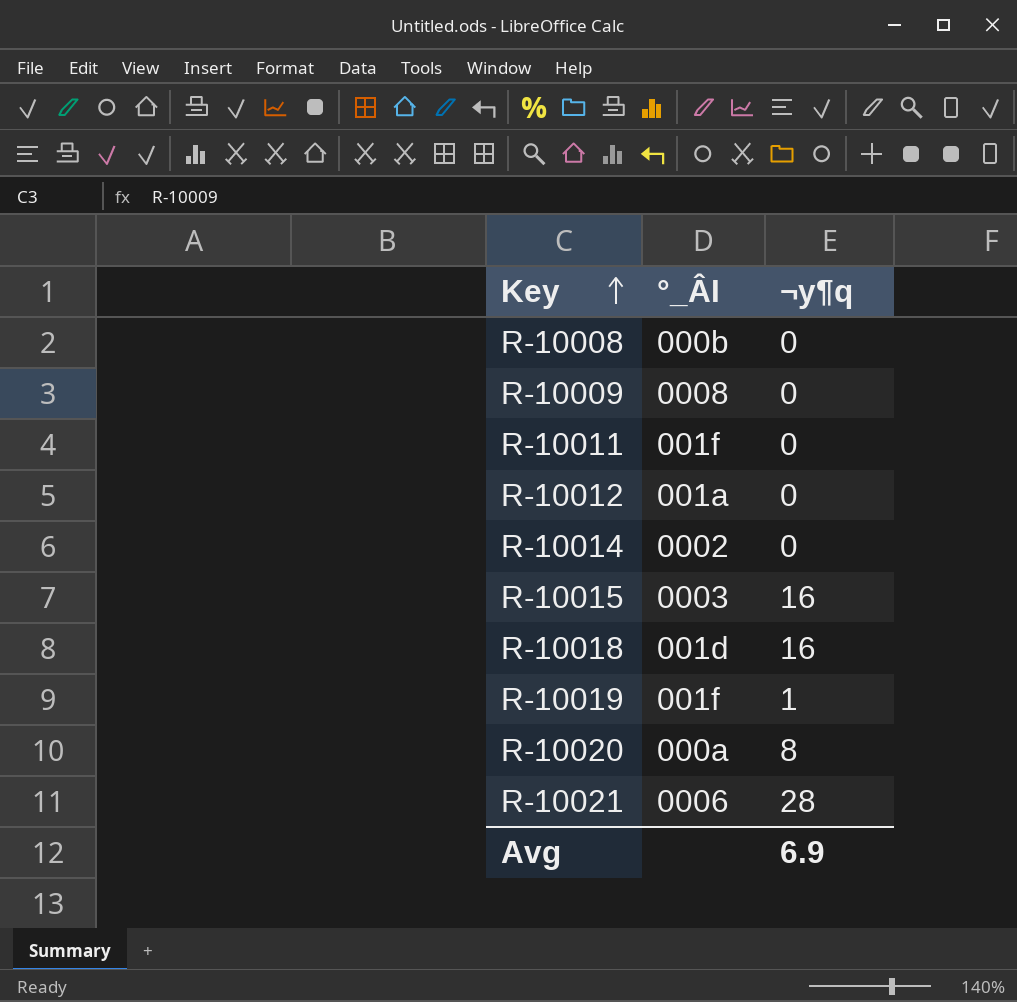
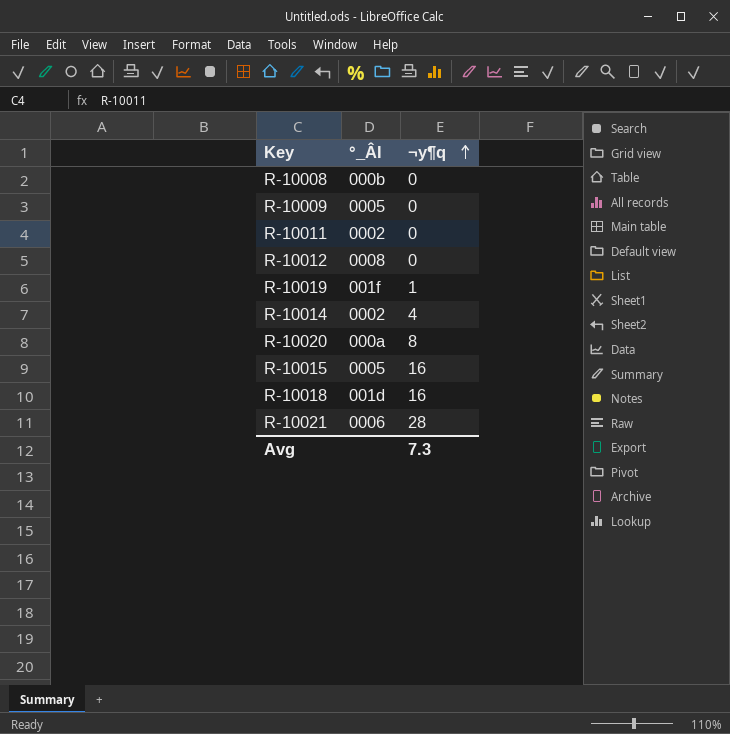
row order: Key ascending -> ¬y¶q ascending
R-10009 | °_ÂI: 0008 -> 0005
R-10011 | °_ÂI: 001f -> 0002
R-10012 | °_ÂI: 001a -> 0008
R-10014 | ¬y¶q: 0 -> 4
R-10015 | °_ÂI: 0003 -> 0005
Avg | ¬y¶q: 6.9 -> 7.3

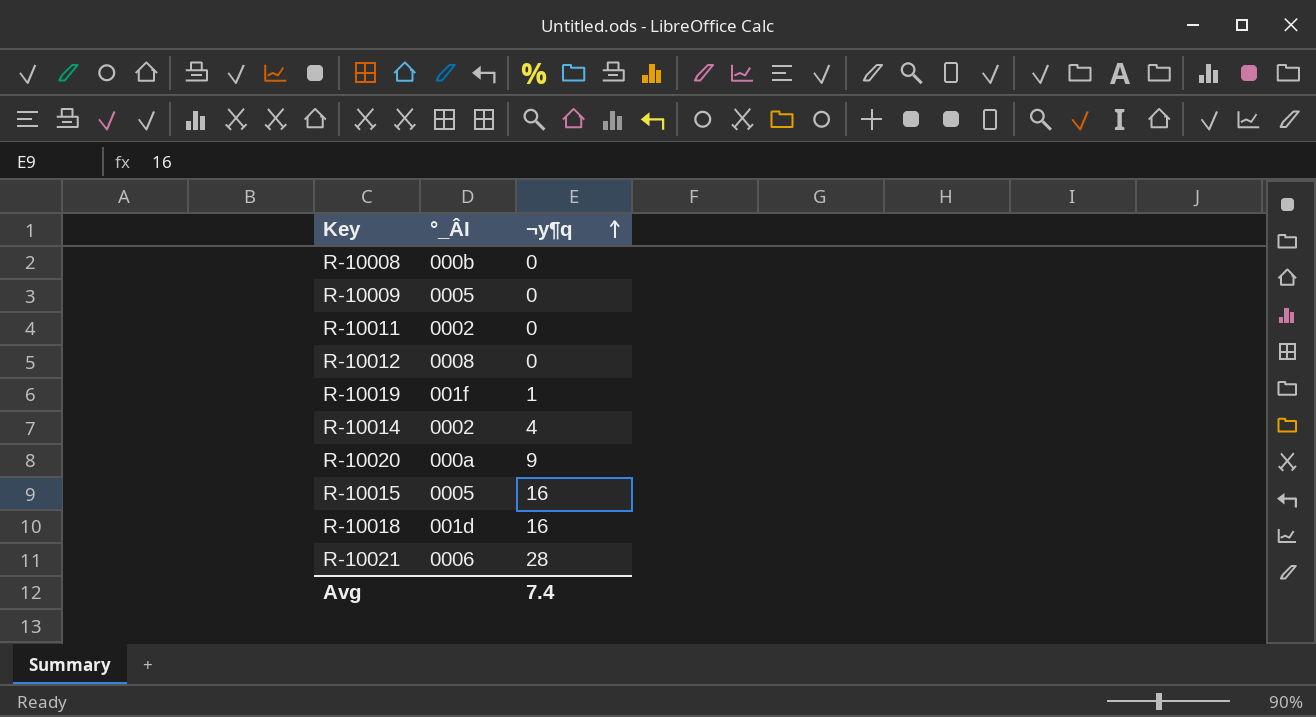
R-10020 | ¬y¶q: 8 -> 9
Avg | ¬y¶q: 7.3 -> 7.4

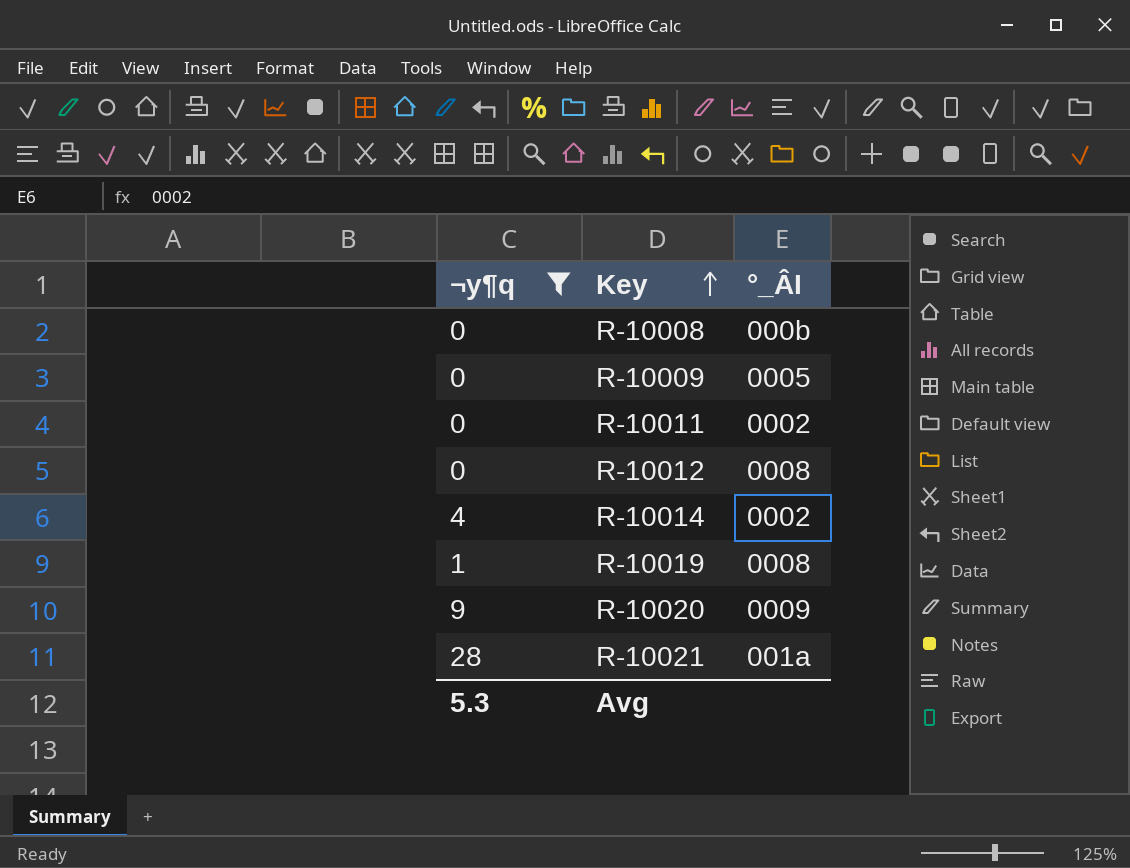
filter: none -> ¬y¶q != 16
row order: ¬y¶q ascending -> Key ascending
column ¬y¶q | position: 3 -> 1
R-10019 | °_ÂI: 001f -> 0008
R-10020 | °_ÂI: 000a -> 0009
R-10021 | °_ÂI: 0006 -> 001a
Avg | ¬y¶q: 7.4 -> 5.3

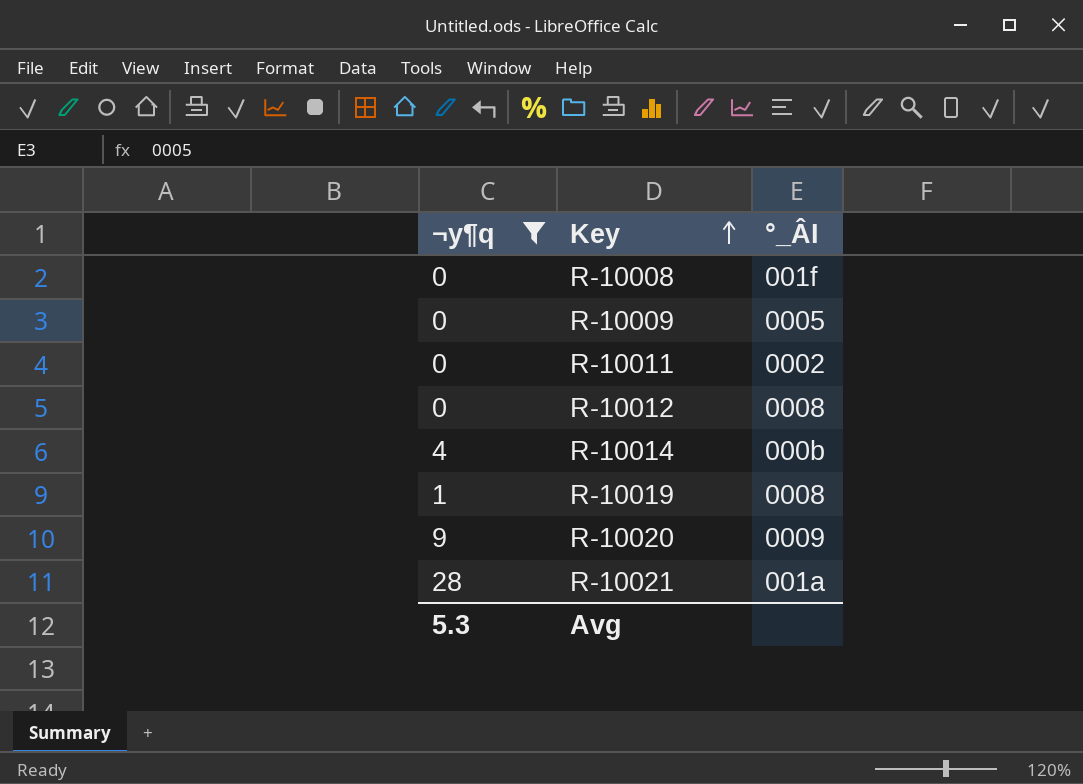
R-10008 | °_ÂI: 000b -> 001f
R-10014 | °_ÂI: 0002 -> 000b

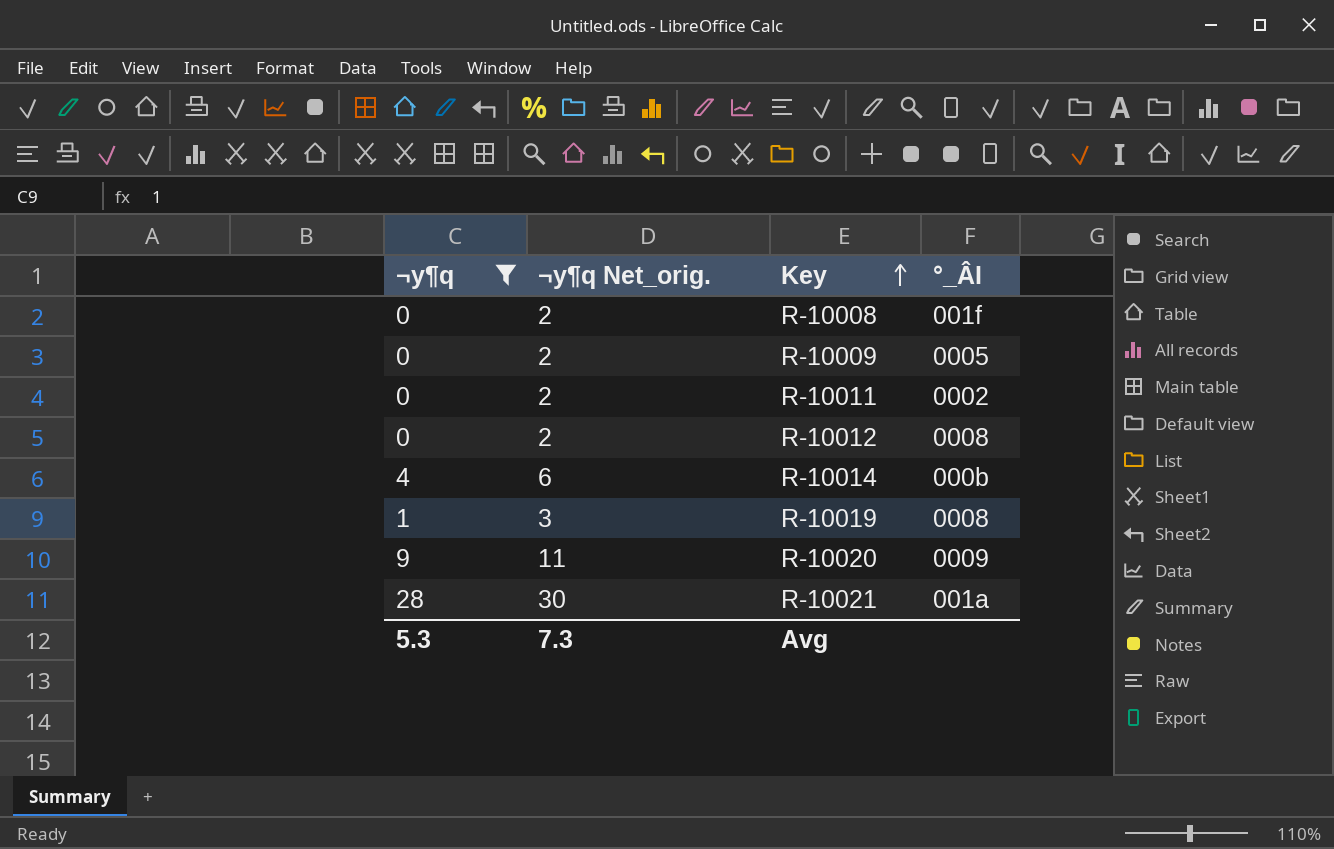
column ¬y¶q Net_orig. | formula: none -> [¬y¶q] + 2

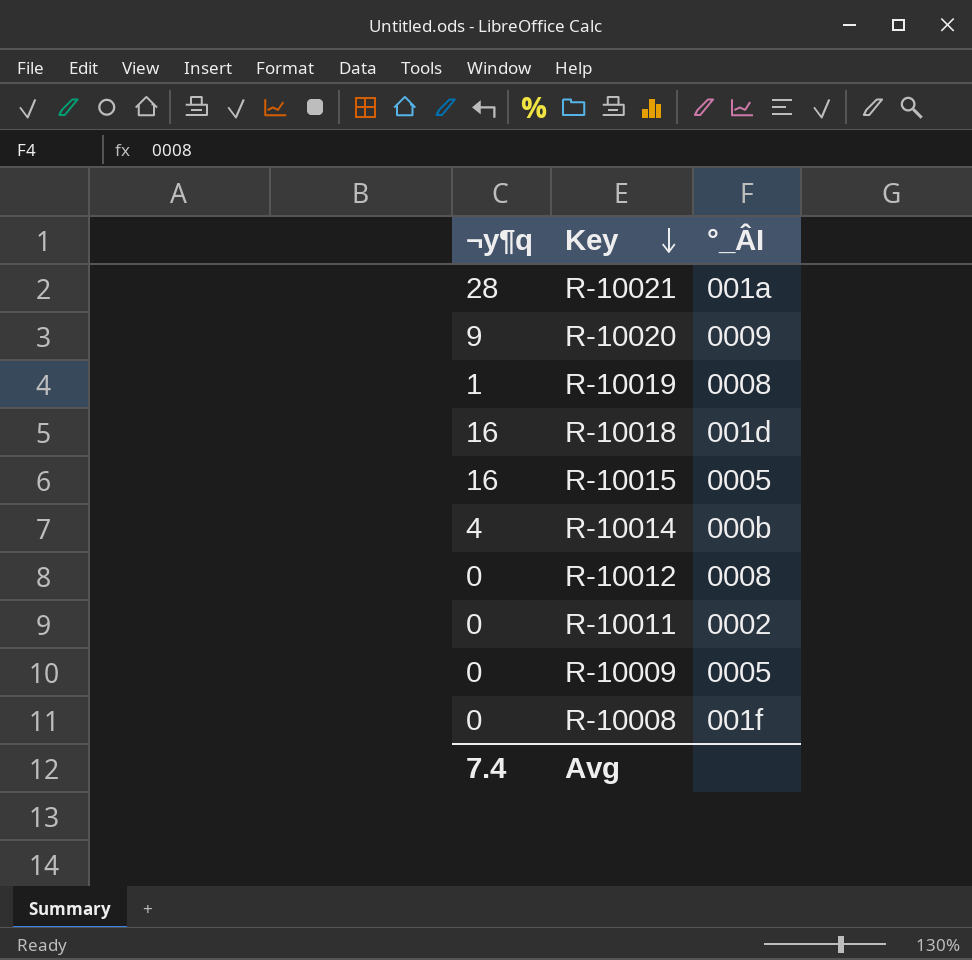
filter: ¬y¶q != 16 -> none
row order: Key ascending -> Key descending
column ¬y¶q Net_orig. | formula: [¬y¶q] + 2 -> none
Avg | ¬y¶q: 5.3 -> 7.4

